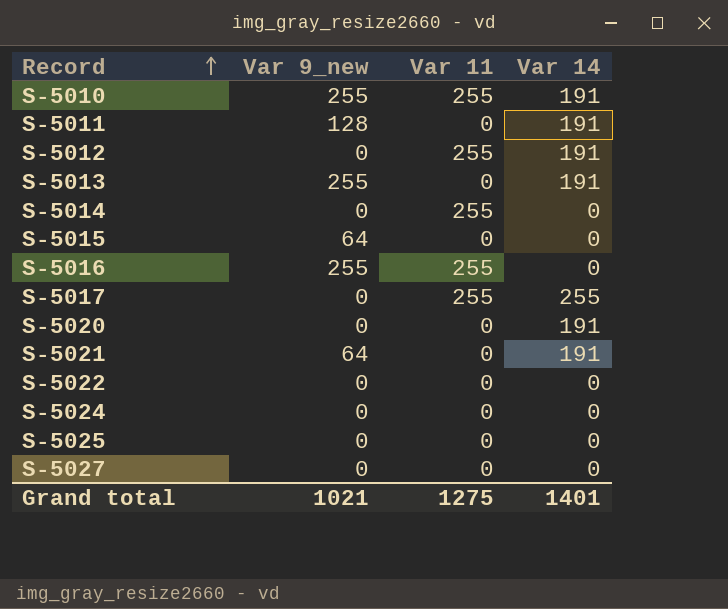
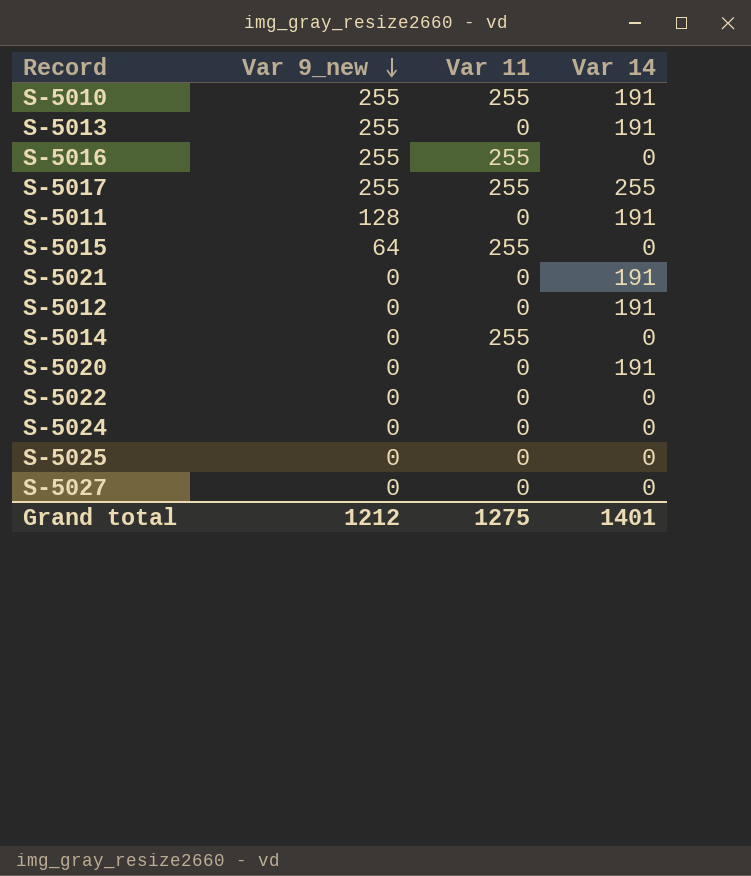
row order: Record ascending -> Var 9_new descending
S-5017 | Var 9_new: 0 -> 255
S-5015 | Var 11: 0 -> 255
S-5021 | Var 9_new: 64 -> 0
S-5012 | Var 11: 255 -> 0
Grand total | Var 9_new: 1021 -> 1212

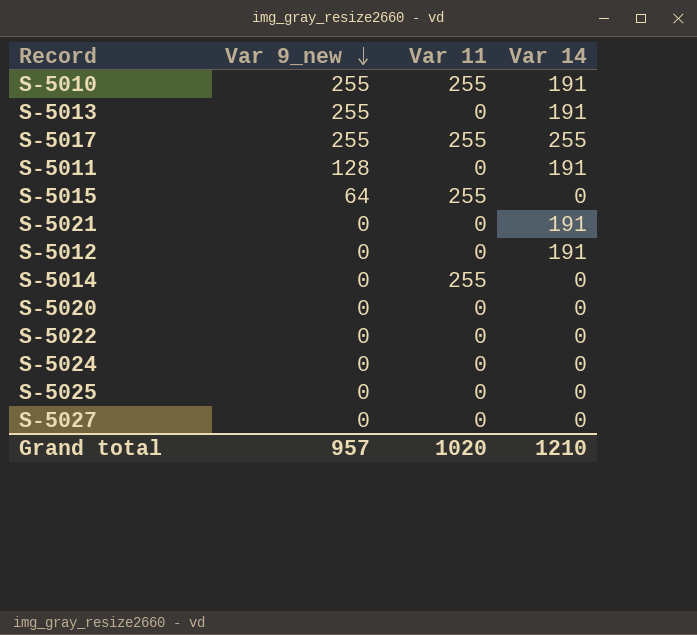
row S-5016: 255 | 255 | 0 -> none
S-5020 | Var 14: 191 -> 0
Grand total | Var 9_new: 1212 -> 957
Grand total | Var 11: 1275 -> 1020
Grand total | Var 14: 1401 -> 1210

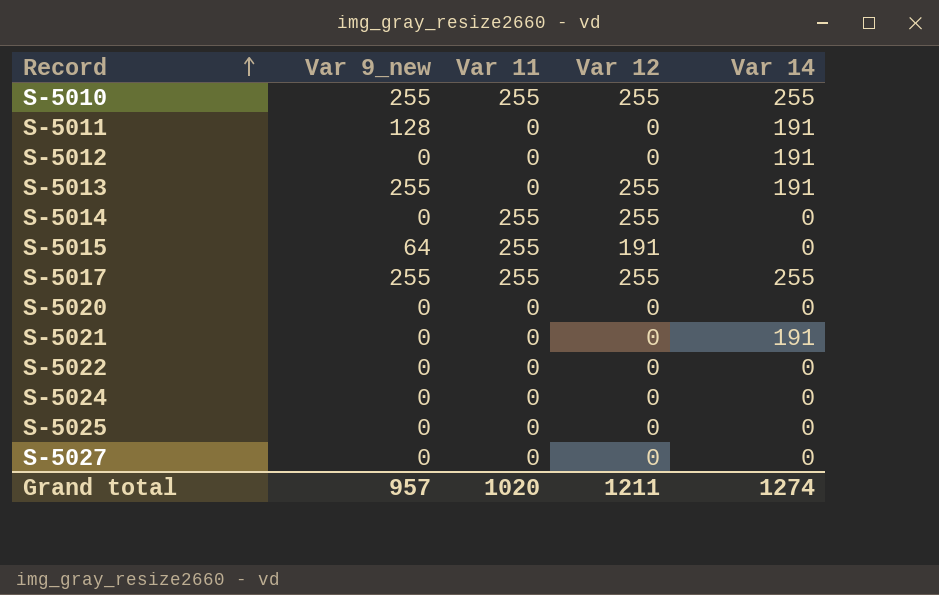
row order: Var 9_new descending -> Record ascending
column Var 12 | position: none -> 4
S-5010 | Var 14: 191 -> 255
Grand total | Var 14: 1210 -> 1274

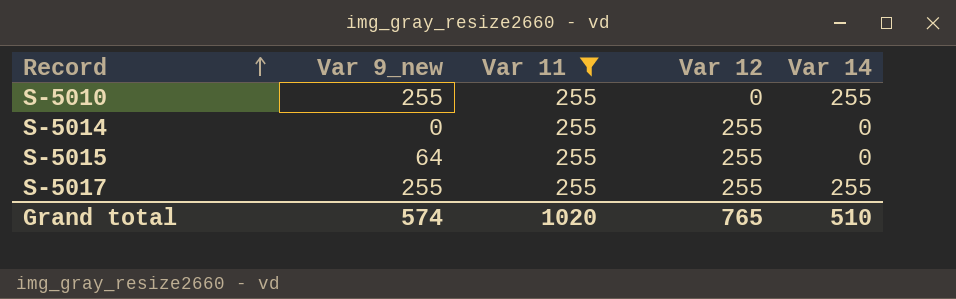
filter: none -> Var 11 = 255
S-5010 | Var 12: 255 -> 0
S-5015 | Var 12: 191 -> 255
Grand total | Var 9_new: 957 -> 574
Grand total | Var 12: 1211 -> 765
Grand total | Var 14: 1274 -> 510

